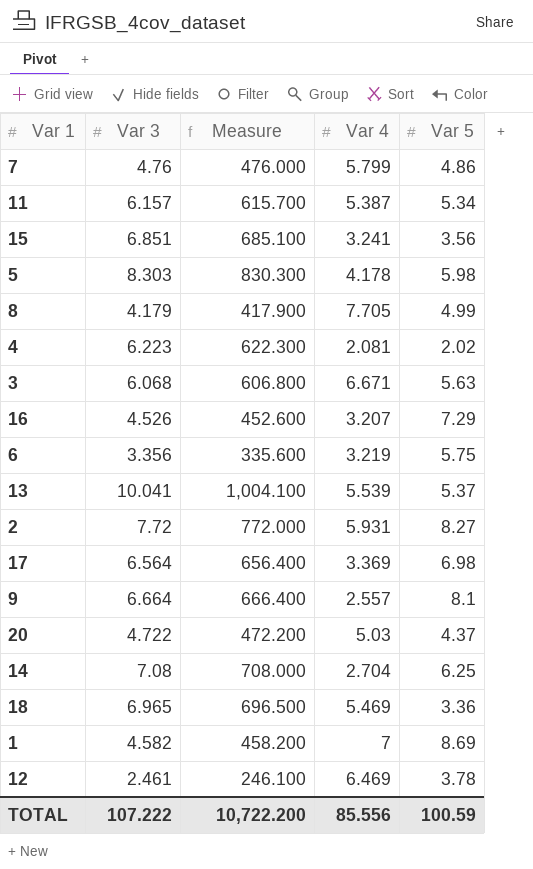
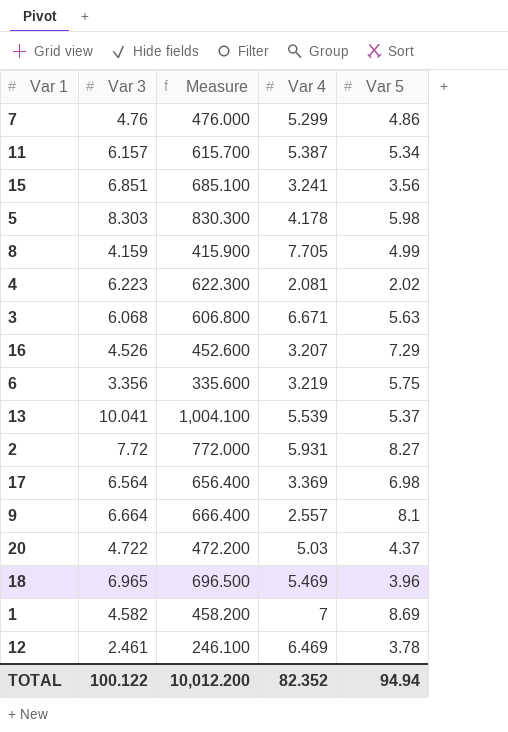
row 14: 7.08 | 708.000 | 2.704 | 6.25 -> none
7 | Var 4: 5.799 -> 5.299
8 | Var 3: 4.179 -> 4.159
8 | Measure: 417.900 -> 415.900
18 | Var 5: 3.36 -> 3.96
TOTAL | Var 3: 107.222 -> 100.122
TOTAL | Measure: 10,722.200 -> 10,012.200
TOTAL | Var 4: 85.556 -> 82.352
TOTAL | Var 5: 100.59 -> 94.94

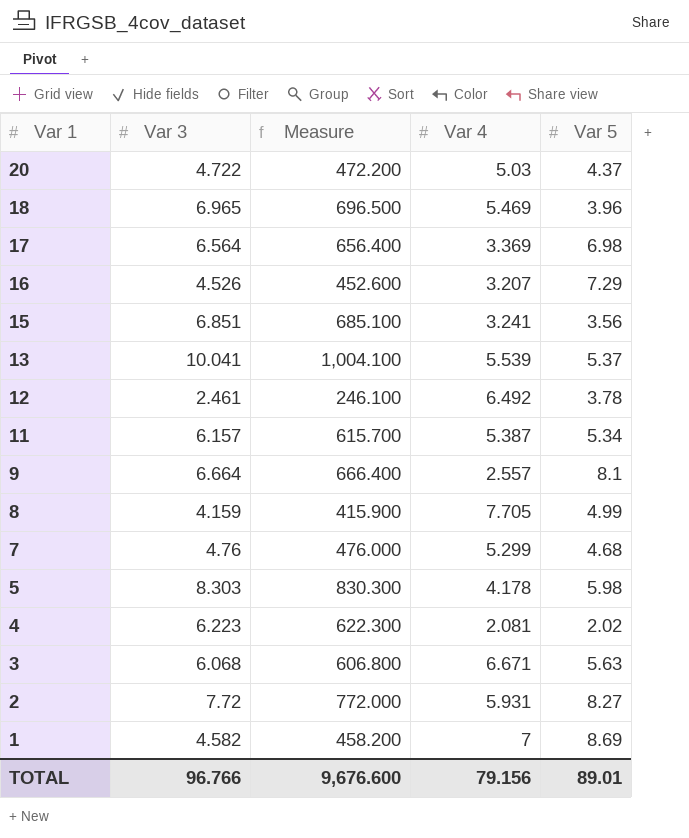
row order: none -> Var 1 descending
row 6: 3.356 | 335.600 | 3.219 | 5.75 -> none
12 | Var 4: 6.469 -> 6.492
7 | Var 5: 4.86 -> 4.68
TOTAL | Var 3: 100.122 -> 96.766
TOTAL | Measure: 10,012.200 -> 9,676.600
TOTAL | Var 4: 82.352 -> 79.156
TOTAL | Var 5: 94.94 -> 89.01

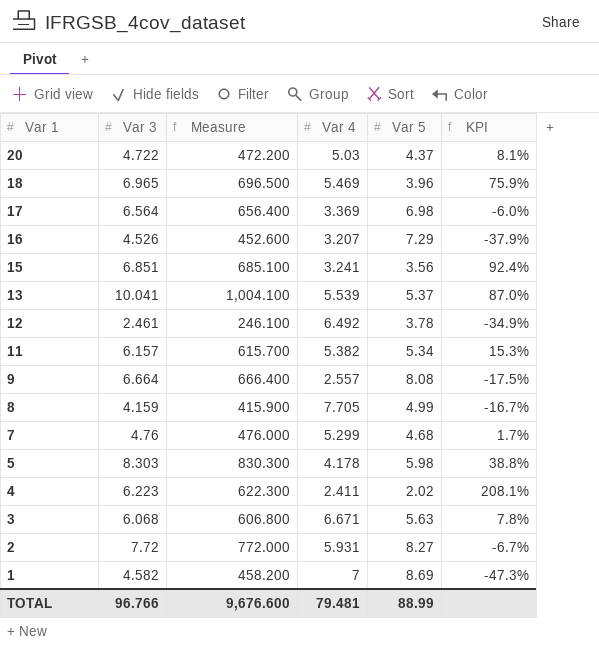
column KPI | formula: none -> ([Var 3] - [Var 5]) / [Var 5]
11 | Var 4: 5.387 -> 5.382
9 | Var 5: 8.1 -> 8.08
4 | Var 4: 2.081 -> 2.411
TOTAL | Var 4: 79.156 -> 79.481
TOTAL | Var 5: 89.01 -> 88.99

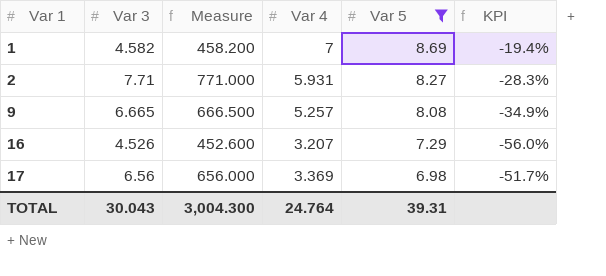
filter: none -> Var 5 >= 6.98
row order: Var 1 descending -> Var 1 ascending
column KPI | formula: ([Var 3] - [Var 5]) / [Var 5] -> ([Var 4] - [Var 5]) / [Var 5]
2 | Var 3: 7.72 -> 7.71
2 | Measure: 772.000 -> 771.000
9 | Var 3: 6.664 -> 6.665
9 | Measure: 666.400 -> 666.500
9 | Var 4: 2.557 -> 5.257
17 | Var 3: 6.564 -> 6.56
17 | Measure: 656.400 -> 656.000
TOTAL | Var 3: 96.766 -> 30.043
TOTAL | Measure: 9,676.600 -> 3,004.300
TOTAL | Var 4: 79.481 -> 24.764
TOTAL | Var 5: 88.99 -> 39.31

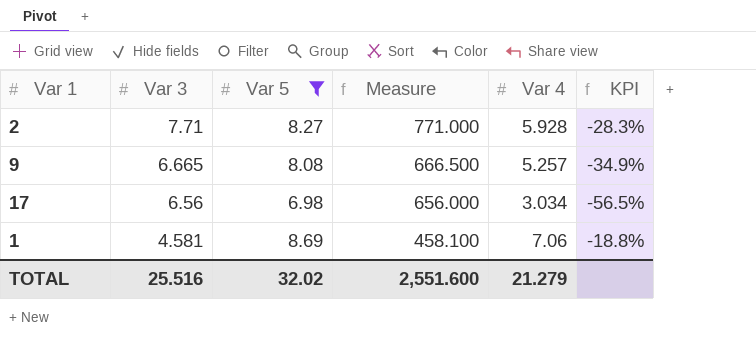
row order: Var 1 ascending -> Var 3 descending
column Var 5 | position: 5 -> 3
row 16: 4.526 | 452.600 | 3.207 | 7.29 | -56.0% -> none
2 | Var 4: 5.931 -> 5.928
17 | Var 4: 3.369 -> 3.034
17 | KPI: -51.7% -> -56.5%
1 | Var 3: 4.582 -> 4.581
1 | Measure: 458.200 -> 458.100
1 | Var 4: 7 -> 7.06
1 | KPI: -19.4% -> -18.8%
TOTAL | Var 3: 30.043 -> 25.516
TOTAL | Var 5: 39.31 -> 32.02
TOTAL | Measure: 3,004.300 -> 2,551.600
TOTAL | Var 4: 24.764 -> 21.279

